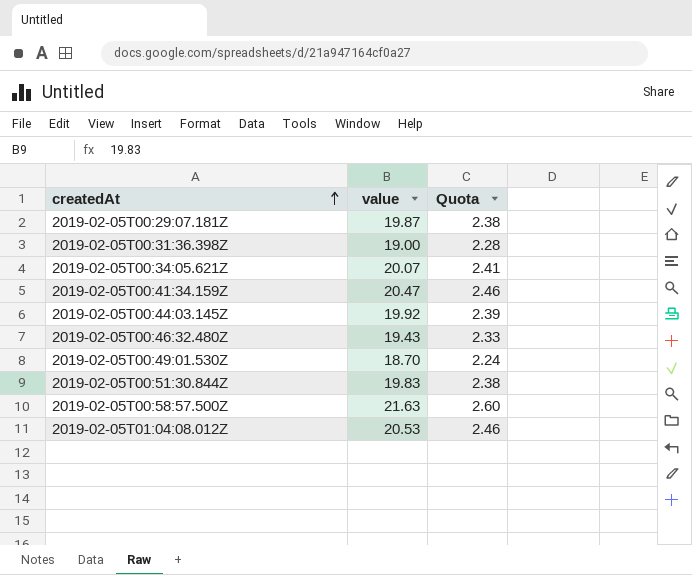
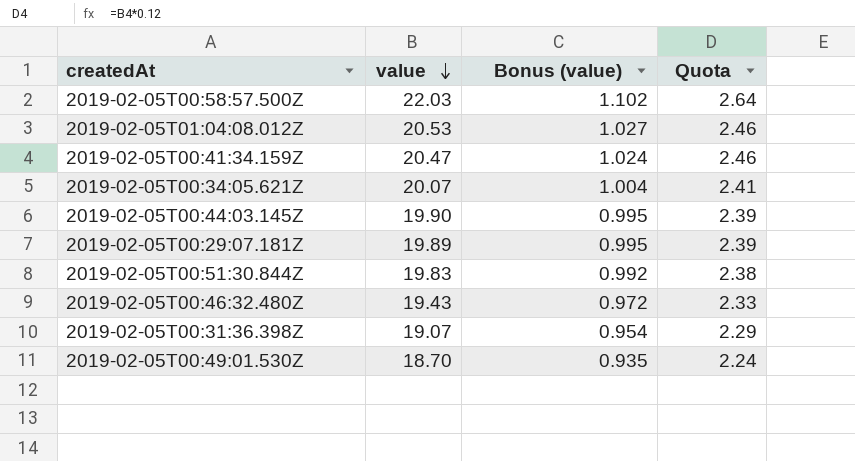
row order: createdAt ascending -> value descending
column Bonus (value) | formula: none -> [value] * 0.05
2019-02-05T00:58:57.500Z | value: 21.63 -> 22.03
2019-02-05T00:58:57.500Z | Quota: 2.60 -> 2.64
2019-02-05T00:44:03.145Z | value: 19.92 -> 19.90
2019-02-05T00:29:07.181Z | value: 19.87 -> 19.89
2019-02-05T00:29:07.181Z | Quota: 2.38 -> 2.39
2019-02-05T00:31:36.398Z | value: 19.00 -> 19.07
2019-02-05T00:31:36.398Z | Quota: 2.28 -> 2.29

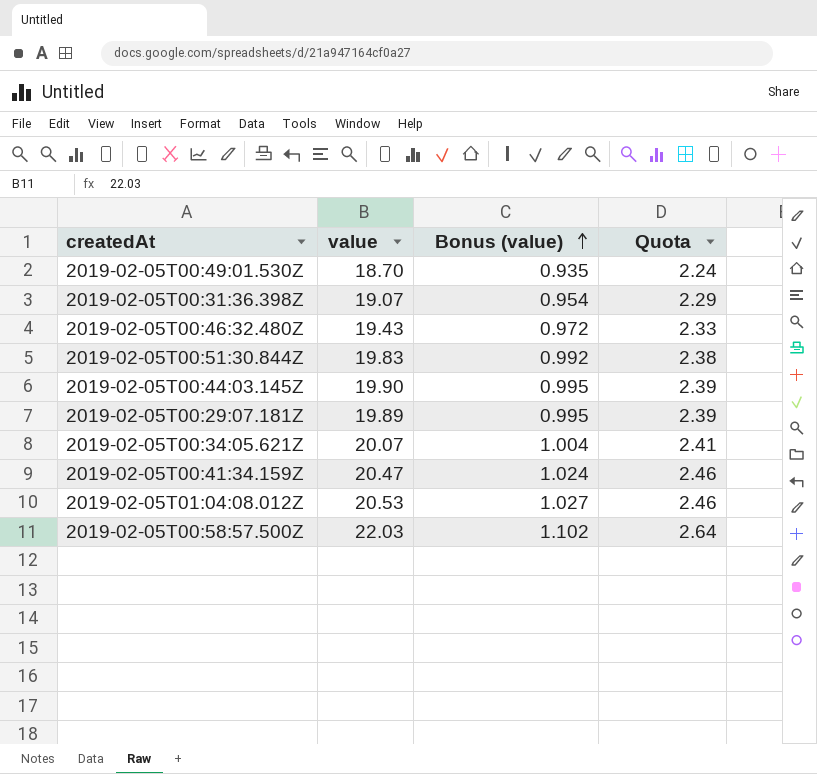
row order: value descending -> Bonus (value) ascending

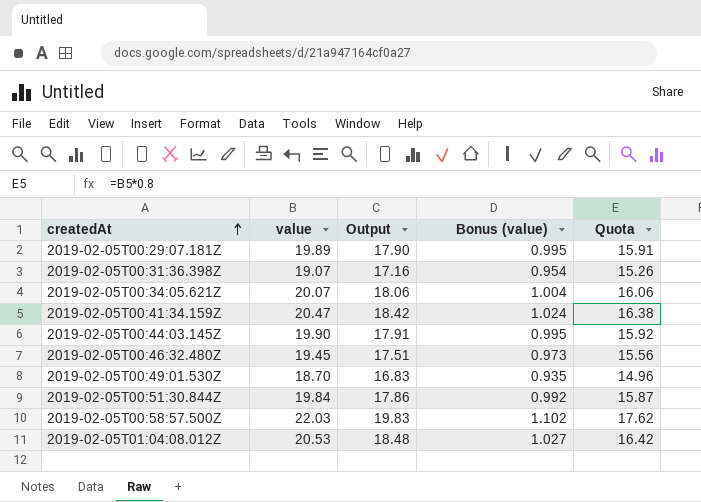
row order: Bonus (value) ascending -> createdAt ascending
column Output | formula: none -> [value] * 0.9
column Quota | formula: [value] * 0.12 -> [value] * 0.8
2019-02-05T00:46:32.480Z | value: 19.43 -> 19.45
2019-02-05T00:46:32.480Z | Bonus (value): 0.972 -> 0.973
2019-02-05T00:51:30.844Z | value: 19.83 -> 19.84

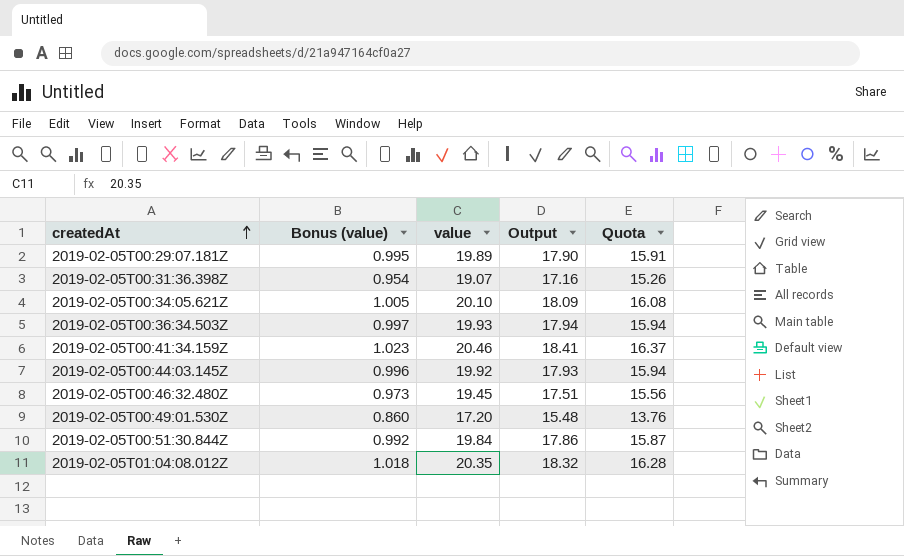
column Bonus (value) | position: 4 -> 2
row 2019-02-05T00:58:57.500Z: 22.03 | 19.83 | 1.102 | 17.62 -> none
2019-02-05T00:34:05.621Z | Bonus (value): 1.004 -> 1.005
2019-02-05T00:34:05.621Z | value: 20.07 -> 20.10
2019-02-05T00:34:05.621Z | Output: 18.06 -> 18.09
2019-02-05T00:34:05.621Z | Quota: 16.06 -> 16.08
row 2019-02-05T00:36:34.503Z: none -> 0.997 | 19.93 | 17.94 | 15.94
2019-02-05T00:41:34.159Z | Bonus (value): 1.024 -> 1.023
2019-02-05T00:41:34.159Z | value: 20.47 -> 20.46
2019-02-05T00:41:34.159Z | Output: 18.42 -> 18.41
2019-02-05T00:41:34.159Z | Quota: 16.38 -> 16.37
2019-02-05T00:44:03.145Z | Bonus (value): 0.995 -> 0.996
2019-02-05T00:44:03.145Z | value: 19.90 -> 19.92
2019-02-05T00:44:03.145Z | Output: 17.91 -> 17.93
2019-02-05T00:44:03.145Z | Quota: 15.92 -> 15.94
2019-02-05T00:49:01.530Z | Bonus (value): 0.935 -> 0.860
2019-02-05T00:49:01.530Z | value: 18.70 -> 17.20
2019-02-05T00:49:01.530Z | Output: 16.83 -> 15.48
2019-02-05T00:49:01.530Z | Quota: 14.96 -> 13.76
2019-02-05T01:04:08.012Z | Bonus (value): 1.027 -> 1.018
2019-02-05T01:04:08.012Z | value: 20.53 -> 20.35
2019-02-05T01:04:08.012Z | Output: 18.48 -> 18.32
2019-02-05T01:04:08.012Z | Quota: 16.42 -> 16.28

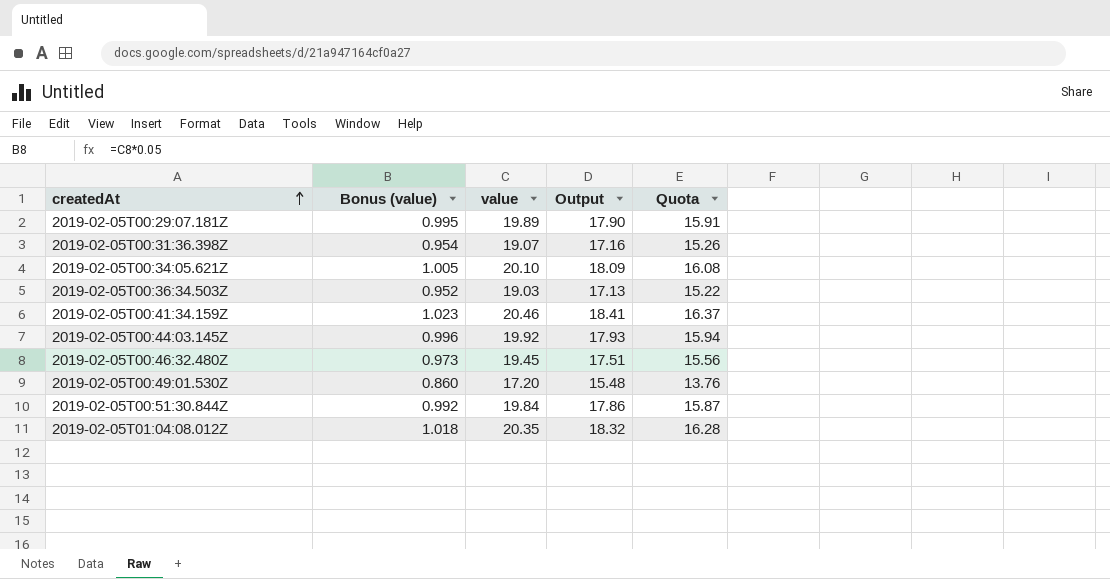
2019-02-05T00:36:34.503Z | Bonus (value): 0.997 -> 0.952
2019-02-05T00:36:34.503Z | value: 19.93 -> 19.03
2019-02-05T00:36:34.503Z | Output: 17.94 -> 17.13
2019-02-05T00:36:34.503Z | Quota: 15.94 -> 15.22

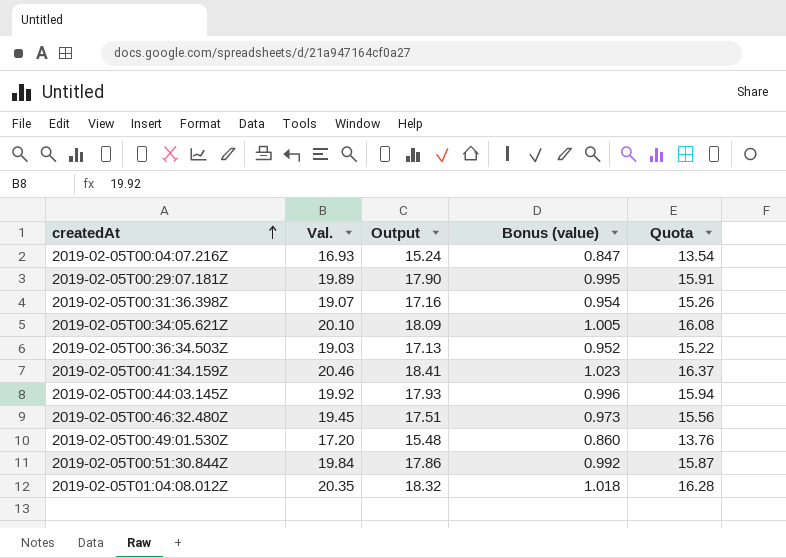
column name: value -> Val.
column Bonus (value) | position: 2 -> 4
row 2019-02-05T00:04:07.216Z: none -> 16.93 | 15.24 | 0.847 | 13.54

